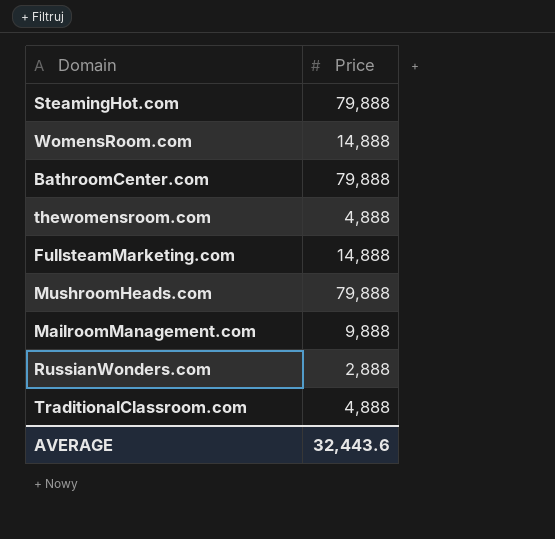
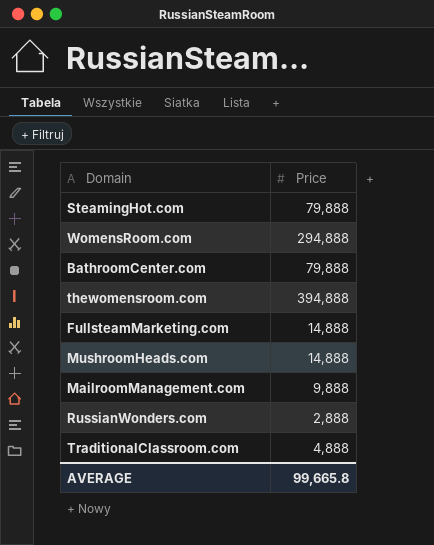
WomensRoom.com | Price: 14,888 -> 294,888
thewomensroom.com | Price: 4,888 -> 394,888
MushroomHeads.com | Price: 79,888 -> 14,888
AVERAGE | Price: 32,443.6 -> 99,665.8

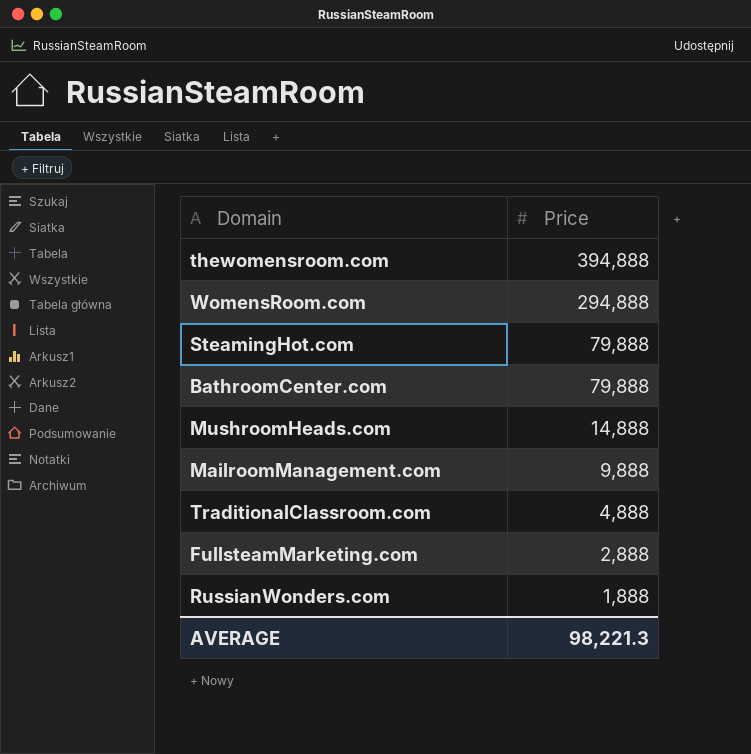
row order: none -> Price descending
FullsteamMarketing.com | Price: 14,888 -> 2,888
RussianWonders.com | Price: 2,888 -> 1,888
AVERAGE | Price: 99,665.8 -> 98,221.3

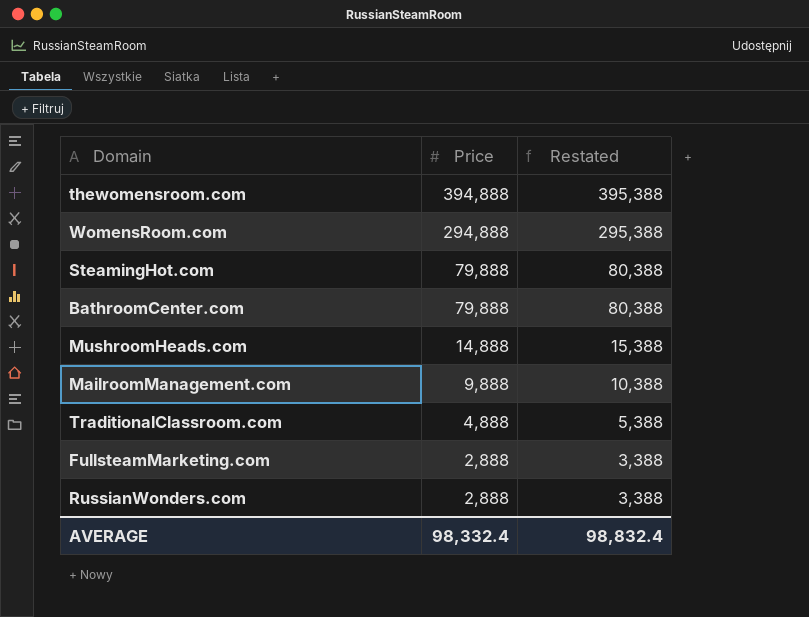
column Restated | formula: none -> [Price] + 500
RussianWonders.com | Price: 1,888 -> 2,888
AVERAGE | Price: 98,221.3 -> 98,332.4

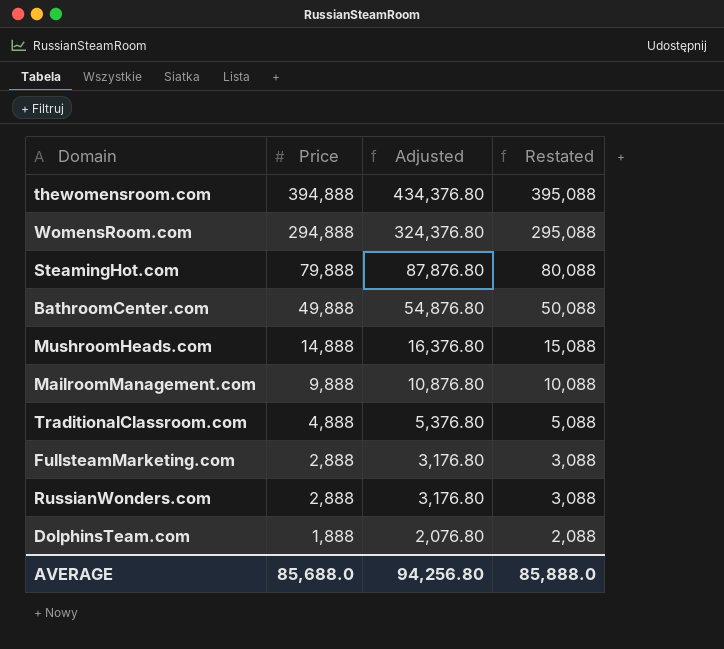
column Adjusted | formula: none -> [Price] * 1.1
column Restated | formula: [Price] + 500 -> [Price] + 200
BathroomCenter.com | Price: 79,888 -> 49,888
row DolphinsTeam.com: none -> 1,888 | 2,076.80 | 2,088
AVERAGE | Price: 98,332.4 -> 85,688.0
AVERAGE | Restated: 98,832.4 -> 85,888.0

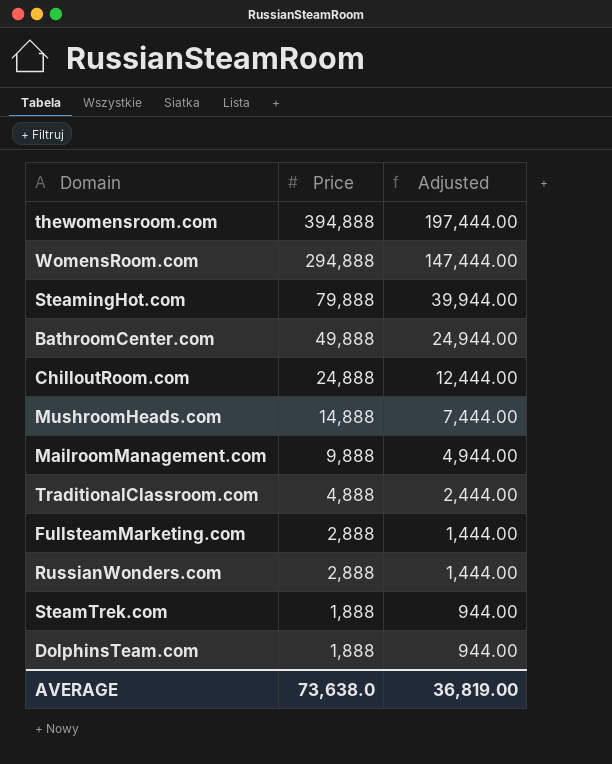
column Restated | formula: [Price] + 200 -> none
column Adjusted | formula: [Price] * 1.1 -> [Price] * 0.5
row ChilloutRoom.com: none -> 24,888 | 12,444.00
row SteamTrek.com: none -> 1,888 | 944.00
AVERAGE | Price: 85,688.0 -> 73,638.0
AVERAGE | Adjusted: 94,256.80 -> 36,819.00

